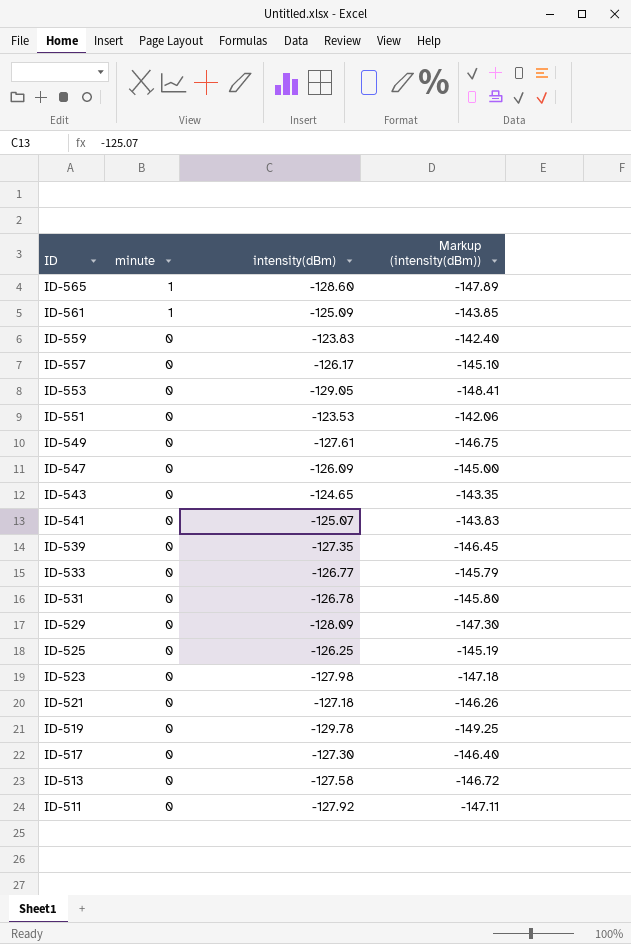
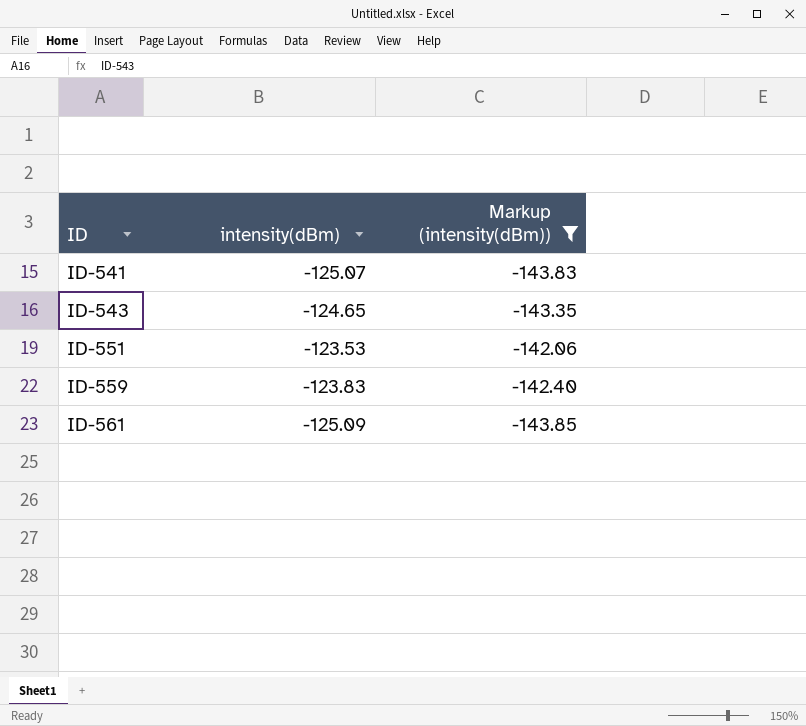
filter: none -> Markup (intensity(dBm)) >= -143.85
row order: ID descending -> ID ascending
column minute | position: 2 -> none

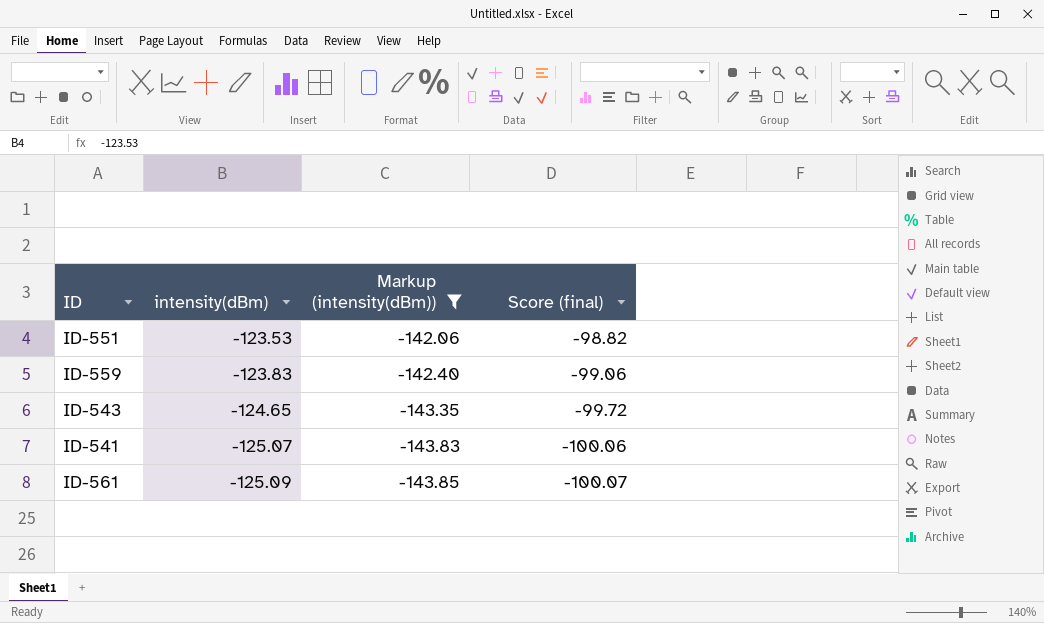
row order: ID ascending -> intensity(dBm) descending
column Score (final) | formula: none -> [intensity(dBm)] * 0.8

